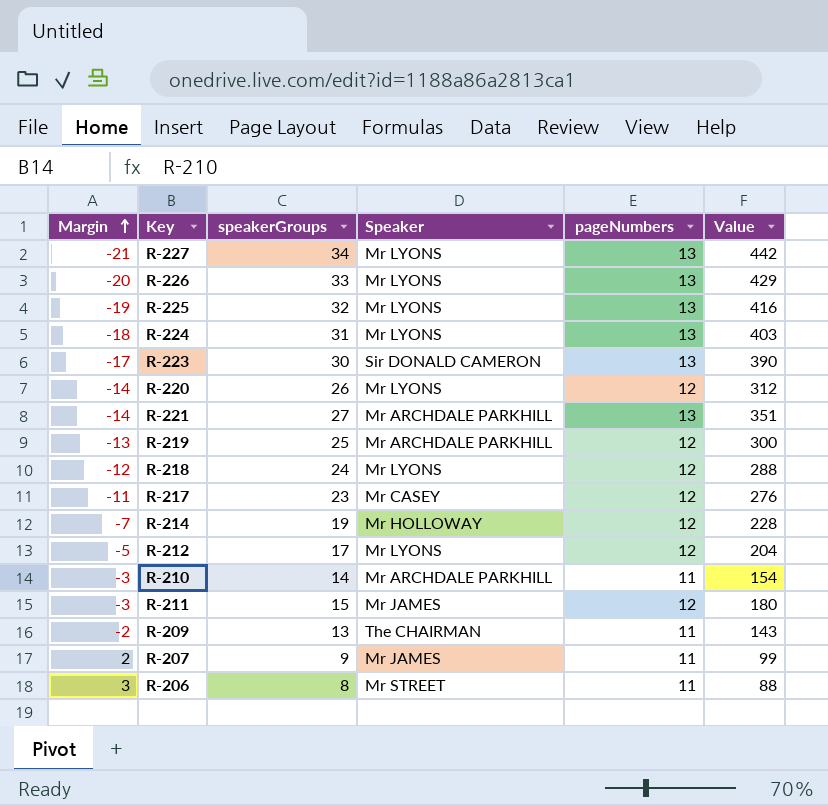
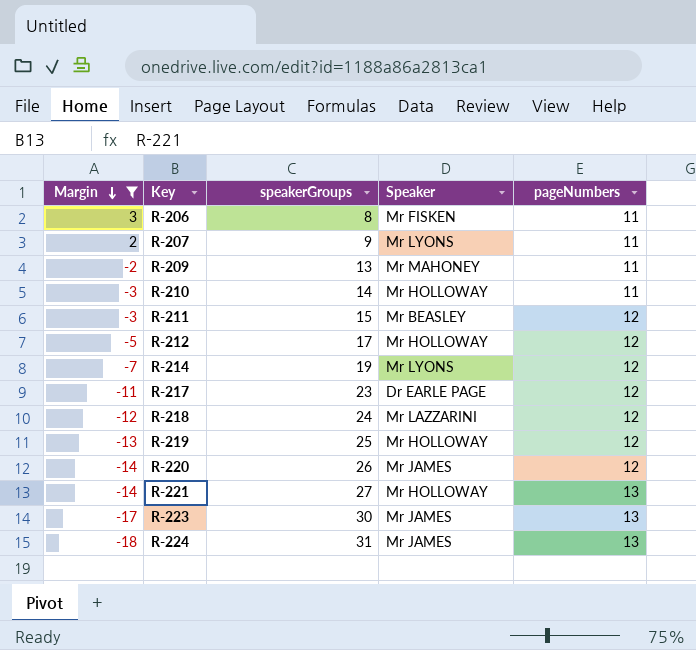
filter: none -> Margin >= -18
row order: Margin ascending -> Margin descending
column Value | formula: [speakerGroups] * [pageNumbers] -> none
R-206 | Speaker: Mr STREET -> Mr FISKEN
R-207 | Speaker: Mr JAMES -> Mr LYONS
R-209 | Speaker: The CHAIRMAN -> Mr MAHONEY
R-210 | Speaker: Mr ARCHDALE PARKHILL -> Mr HOLLOWAY
R-211 | Speaker: Mr JAMES -> Mr BEASLEY
R-212 | Speaker: Mr LYONS -> Mr HOLLOWAY
R-214 | Speaker: Mr HOLLOWAY -> Mr LYONS
R-217 | Speaker: Mr CASEY -> Dr EARLE PAGE
R-218 | Speaker: Mr LYONS -> Mr LAZZARINI
R-219 | Speaker: Mr ARCHDALE PARKHILL -> Mr HOLLOWAY
R-220 | Speaker: Mr LYONS -> Mr JAMES
R-221 | Speaker: Mr ARCHDALE PARKHILL -> Mr HOLLOWAY
R-223 | Speaker: Sir DONALD CAMERON -> Mr JAMES
R-224 | Speaker: Mr LYONS -> Mr JAMES

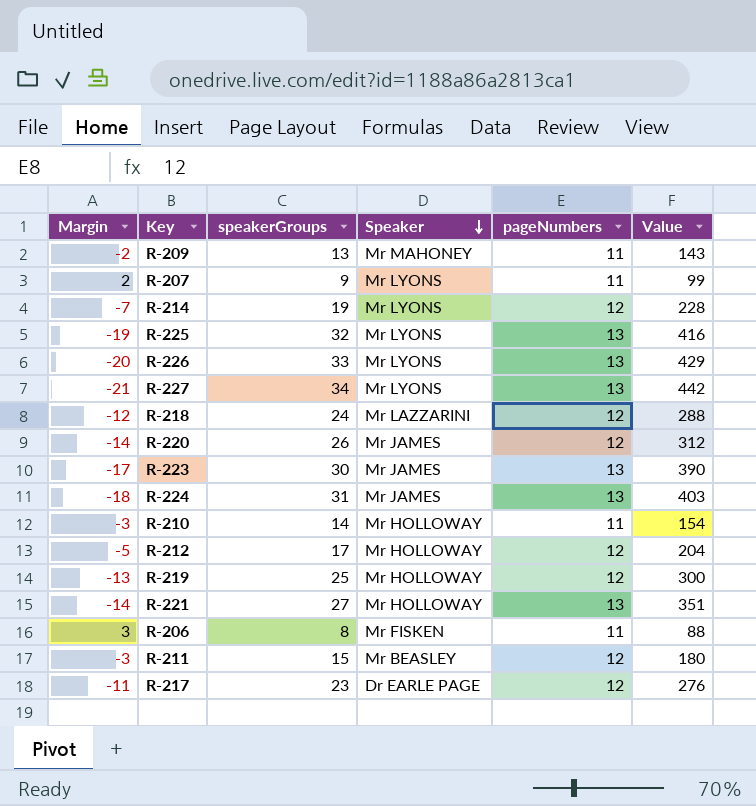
filter: Margin >= -18 -> none
row order: Margin descending -> Speaker descending
column Value | formula: none -> [speakerGroups] * [pageNumbers]

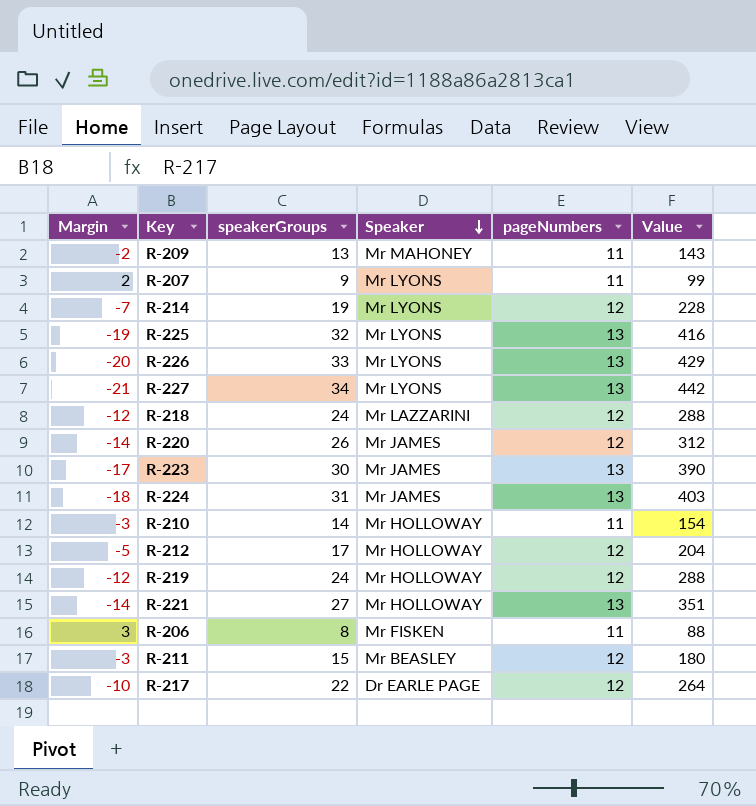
R-219 | Margin: -13 -> -12
R-219 | speakerGroups: 25 -> 24
R-219 | Value: 300 -> 288
R-217 | Margin: -11 -> -10
R-217 | speakerGroups: 23 -> 22
R-217 | Value: 276 -> 264

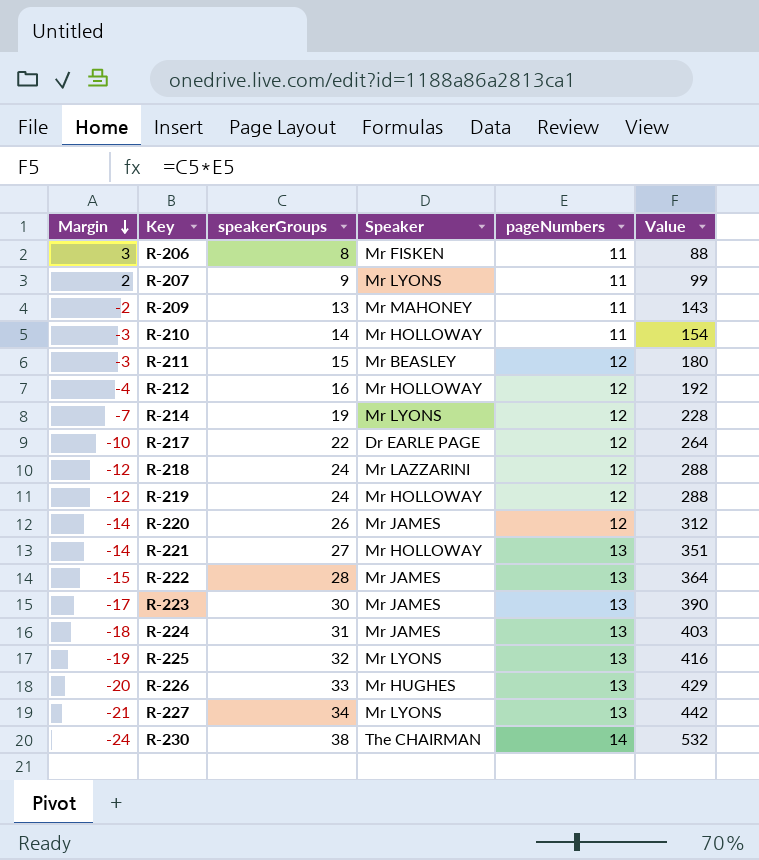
row order: Speaker descending -> Margin descending
R-212 | Margin: -5 -> -4
R-212 | speakerGroups: 17 -> 16
R-212 | Value: 204 -> 192
row R-222: none -> -15 | 28 | Mr JAMES | 13 | 364
R-226 | Speaker: Mr LYONS -> Mr HUGHES
row R-230: none -> -24 | 38 | The CHAIRMAN | 14 | 532

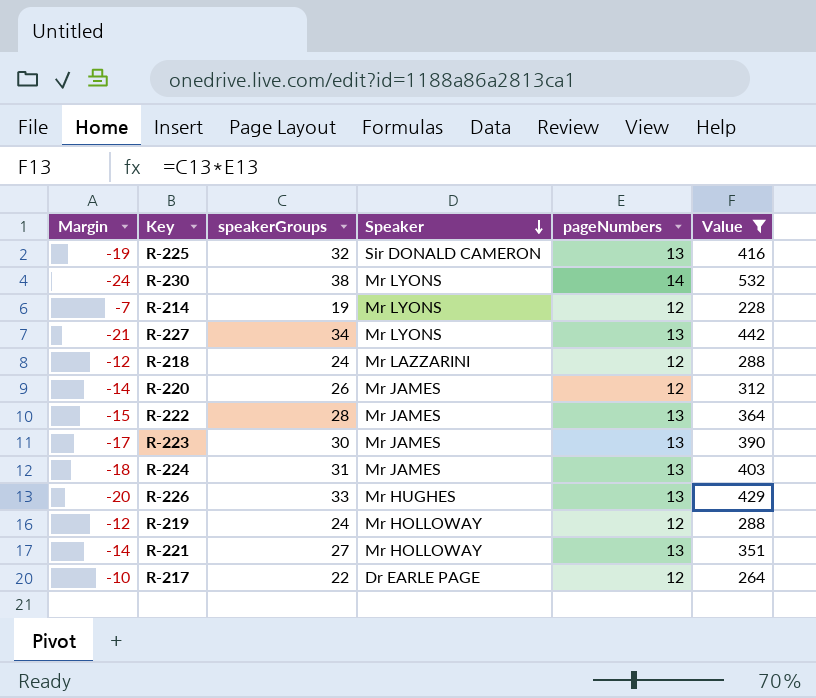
filter: none -> Value >= 228
row order: Margin descending -> Speaker descending
R-225 | Speaker: Mr LYONS -> Sir DONALD CAMERON
R-230 | Speaker: The CHAIRMAN -> Mr LYONS

